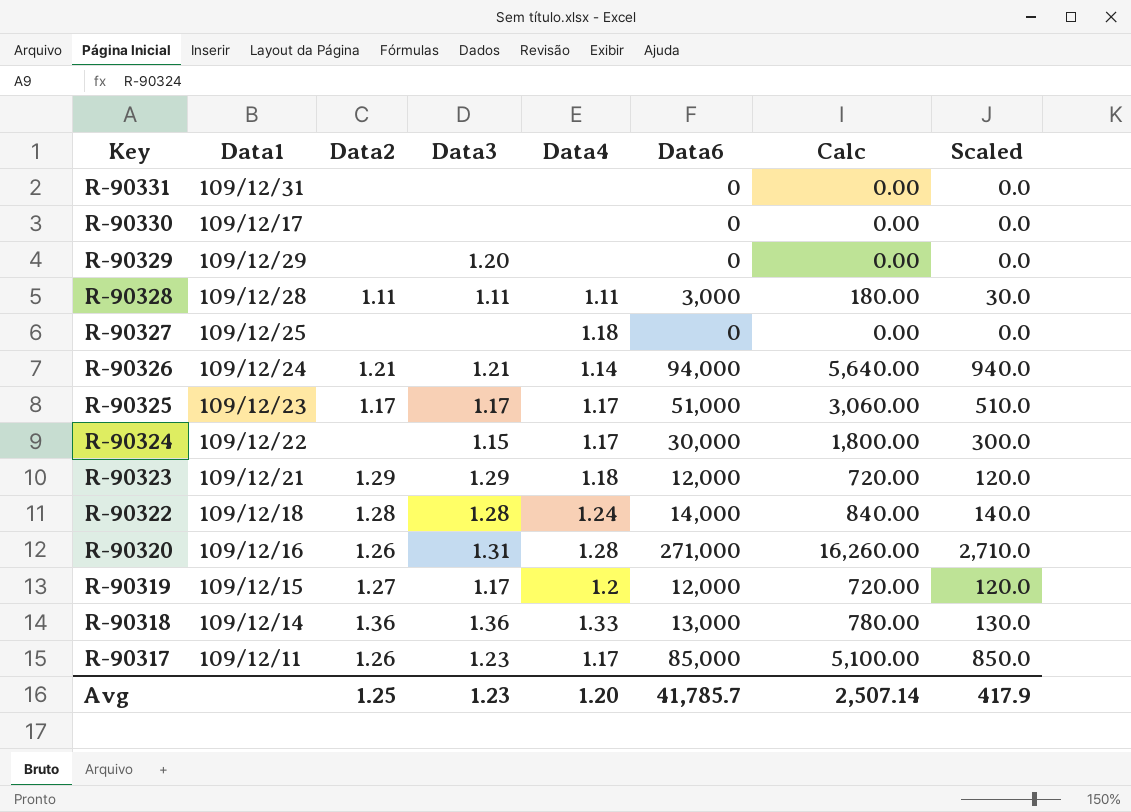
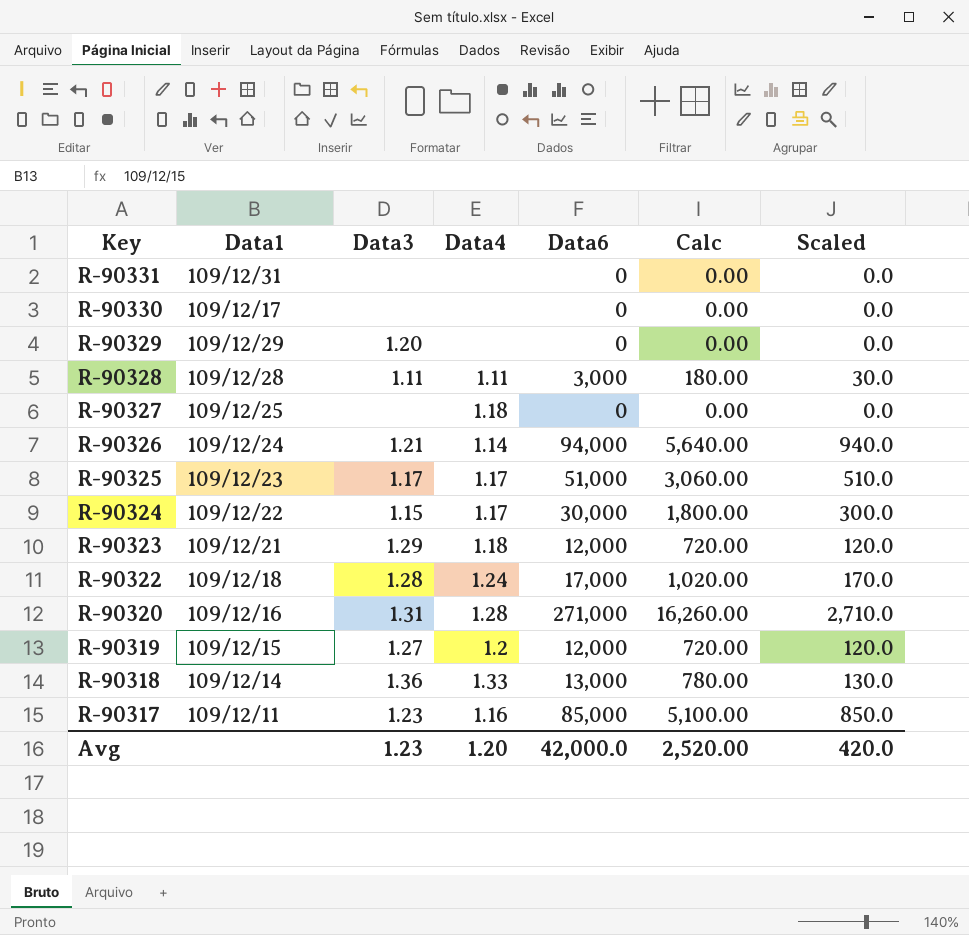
column Data2 | position: 3 -> none
R-90322 | Data6: 14,000 -> 17,000
R-90322 | Calc: 840.00 -> 1,020.00
R-90322 | Scaled: 140.0 -> 170.0
R-90319 | Data3: 1.17 -> 1.27
R-90317 | Data4: 1.17 -> 1.16
Avg | Data6: 41,785.7 -> 42,000.0
Avg | Calc: 2,507.14 -> 2,520.00
Avg | Scaled: 417.9 -> 420.0

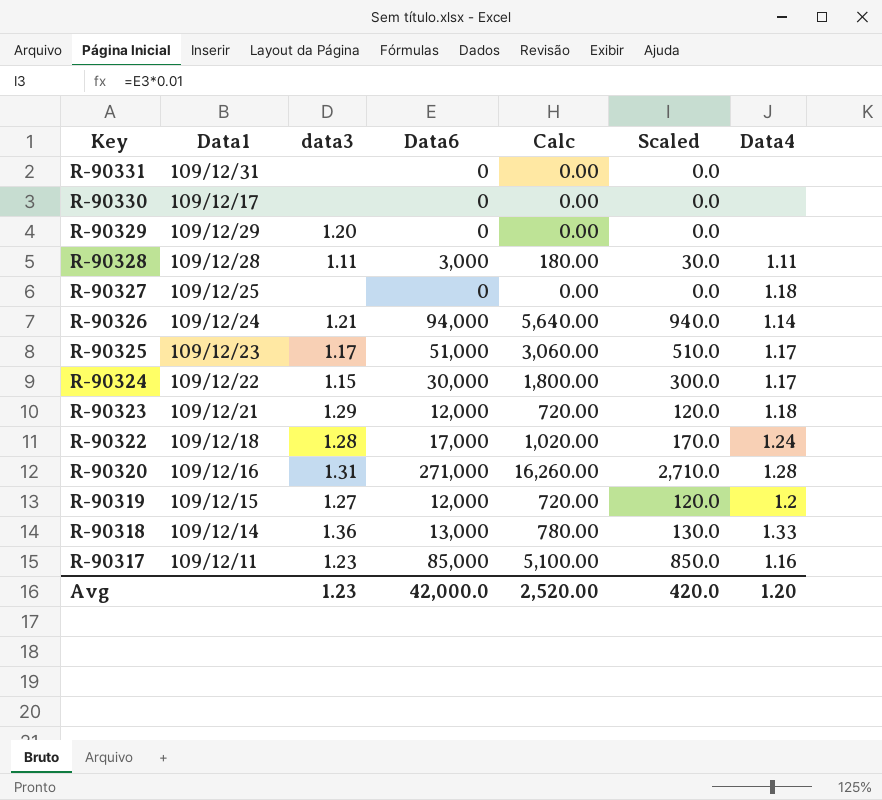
column name: Data3 -> data3
column Data4 | position: 4 -> 7

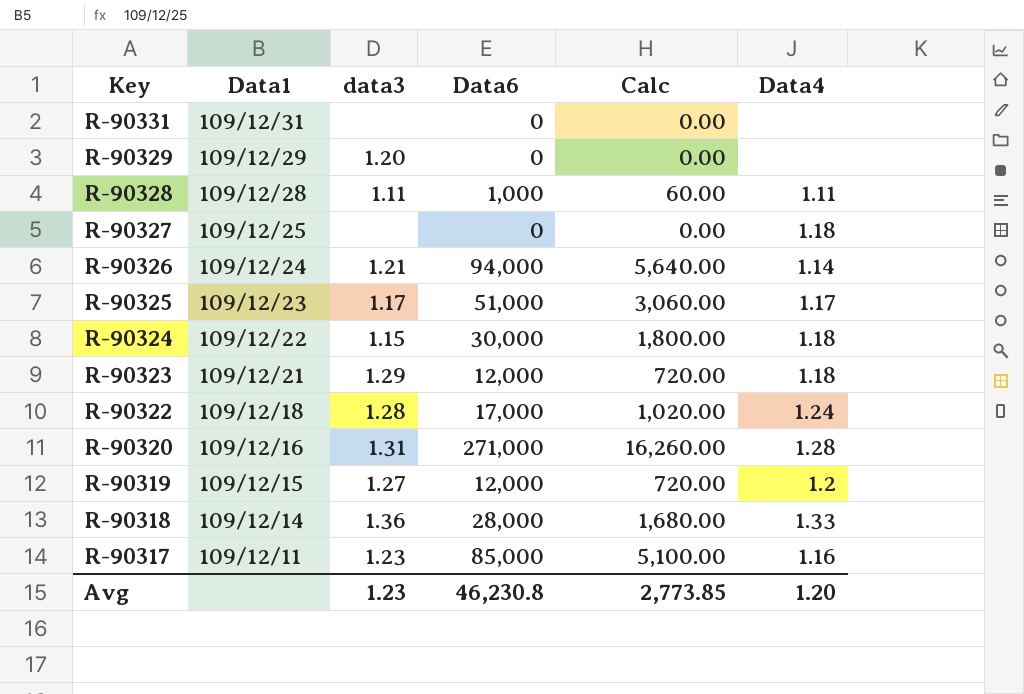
column Scaled | formula: [Data6] * 0.01 -> none
row R-90330: 109/12/17 | none | 0 | 0.00 | 0.0 | none -> none
R-90328 | Data6: 3,000 -> 1,000
R-90328 | Calc: 180.00 -> 60.00
R-90324 | Data4: 1.17 -> 1.18
R-90318 | Data6: 13,000 -> 28,000
R-90318 | Calc: 780.00 -> 1,680.00
Avg | Data6: 42,000.0 -> 46,230.8
Avg | Calc: 2,520.00 -> 2,773.85

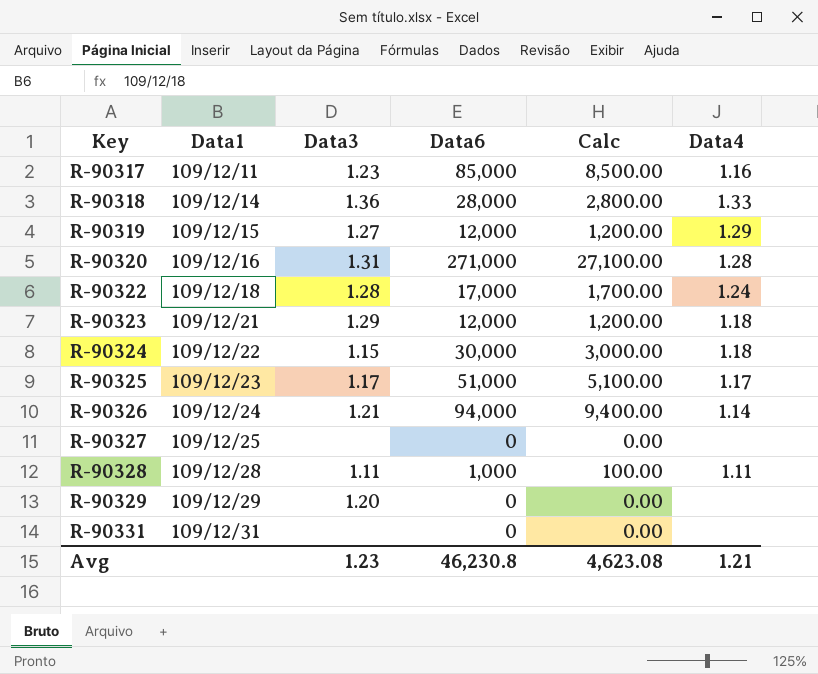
row order: Key descending -> Key ascending
column name: data3 -> Data3
column Calc | formula: [Data6] * 0.06 -> [Data6] * 0.1
R-90319 | Data4: 1.2 -> 1.29
R-90327 | Data4: 1.18 -> none
Avg | Calc: 2,773.85 -> 4,623.08
Avg | Data4: 1.20 -> 1.21

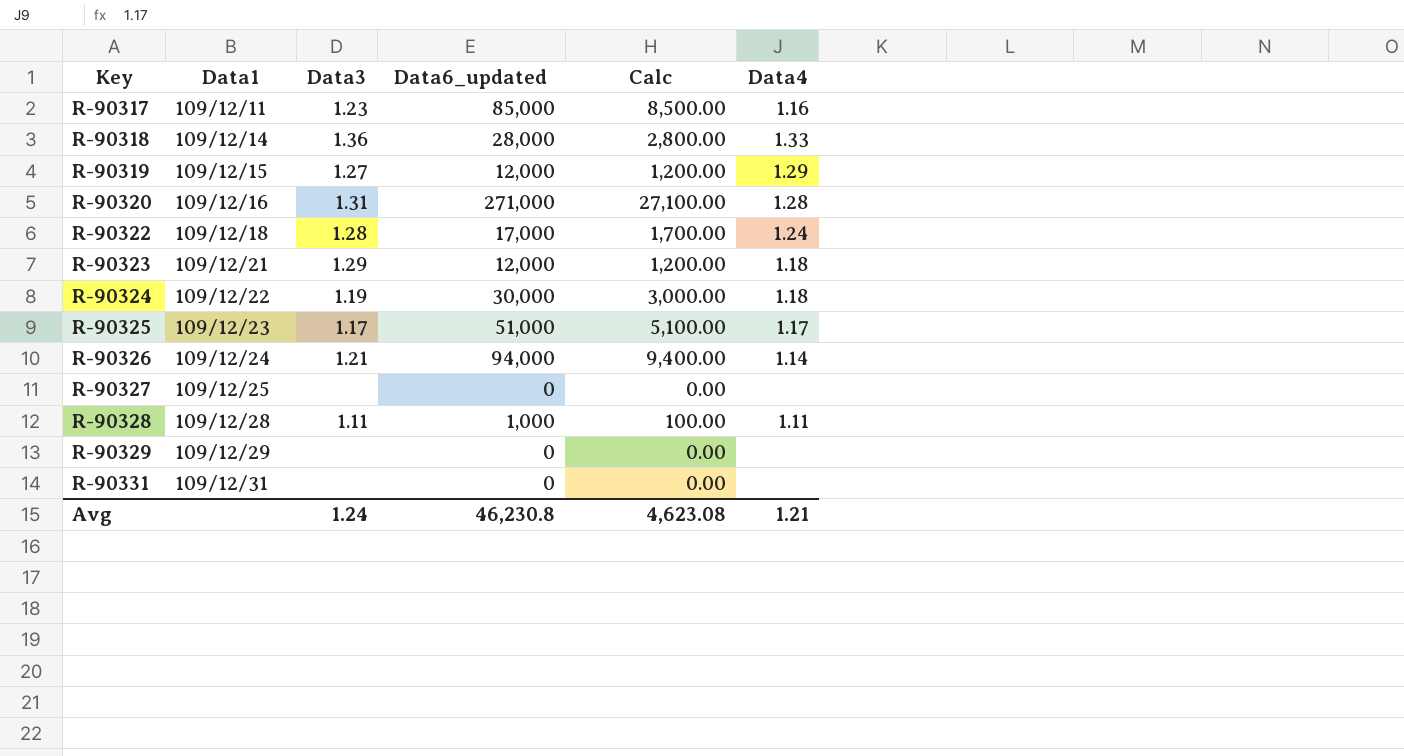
column name: Data6 -> Data6_updated
R-90324 | Data3: 1.15 -> 1.19
R-90329 | Data3: 1.20 -> none
Avg | Data3: 1.23 -> 1.24

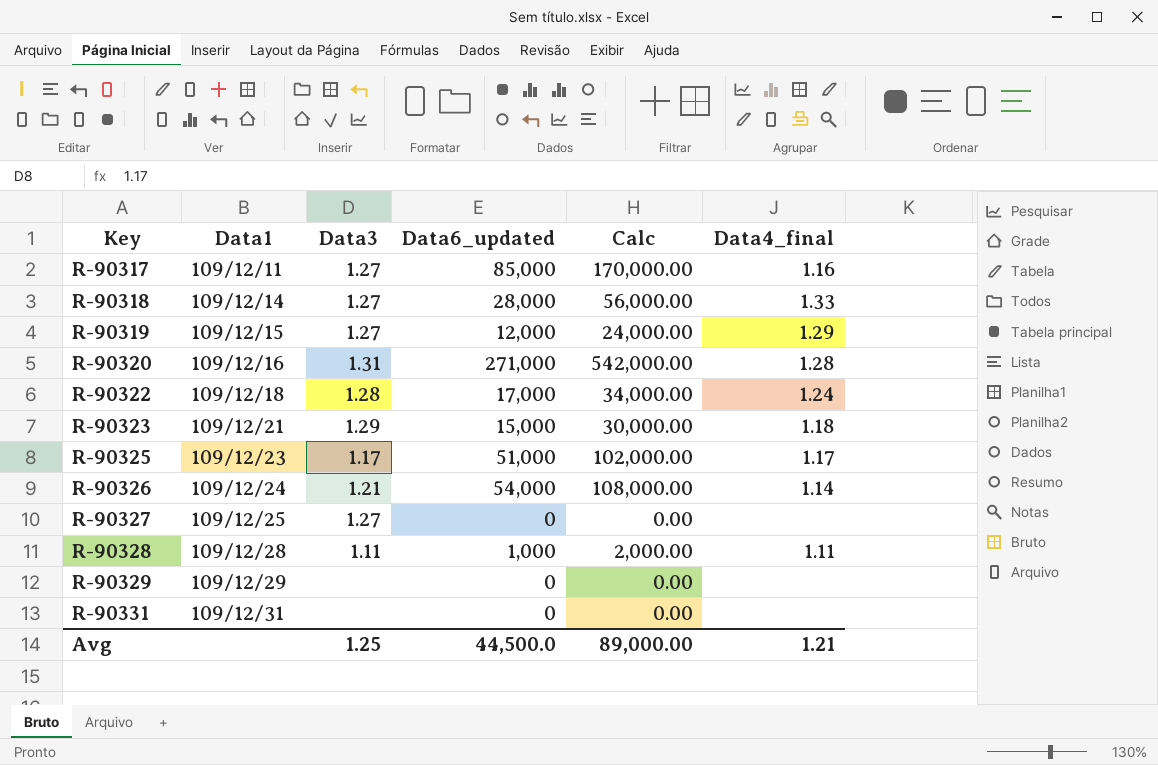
column Calc | formula: [Data6_updated] * 0.1 -> [Data6_updated] * 2
column name: Data4 -> Data4_final
row R-90324: 109/12/22 | 1.19 | 30,000 | 3,000.00 | 1.18 -> none
R-90317 | Data3: 1.23 -> 1.27
R-90318 | Data3: 1.36 -> 1.27
R-90323 | Data6_updated: 12,000 -> 15,000
R-90326 | Data6_updated: 94,000 -> 54,000
R-90327 | Data3: none -> 1.27
Avg | Data3: 1.24 -> 1.25
Avg | Data6_updated: 46,230.8 -> 44,500.0
Avg | Calc: 4,623.08 -> 89,000.00

